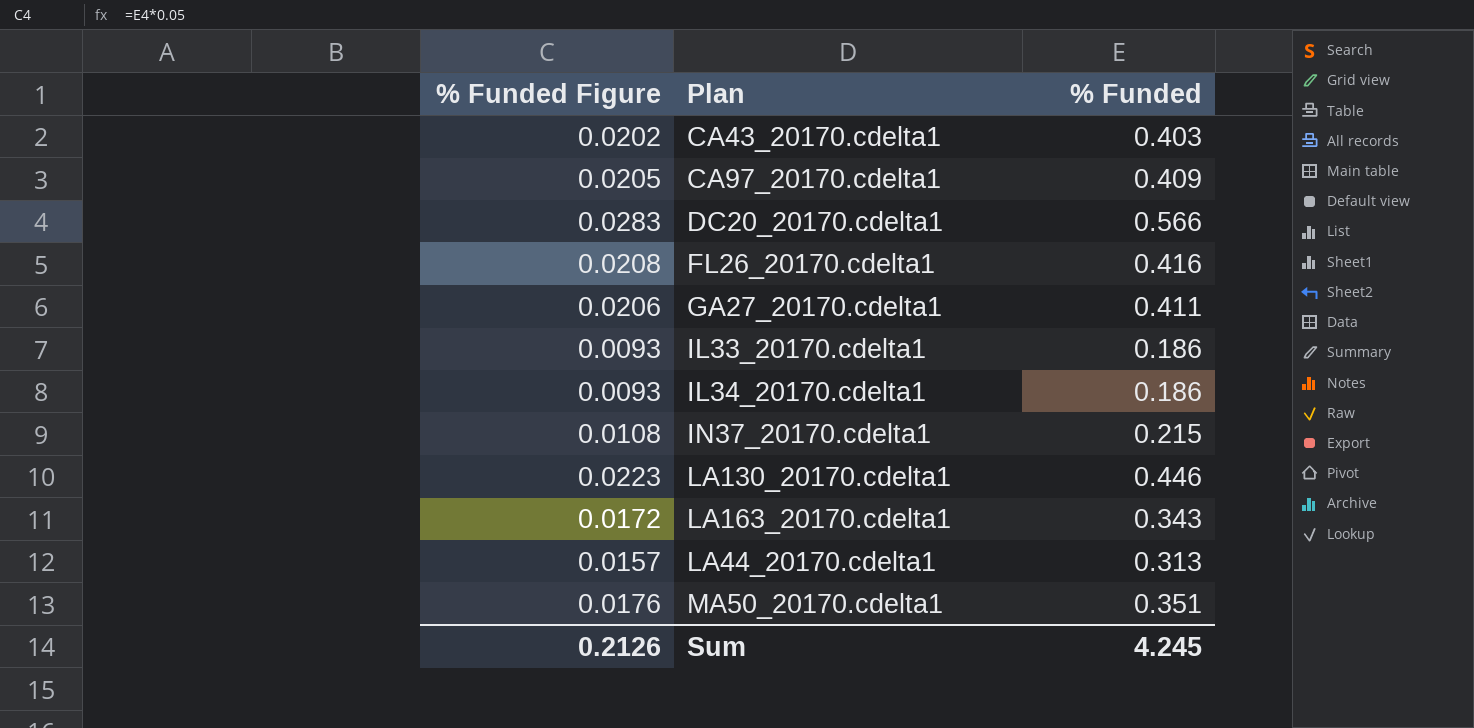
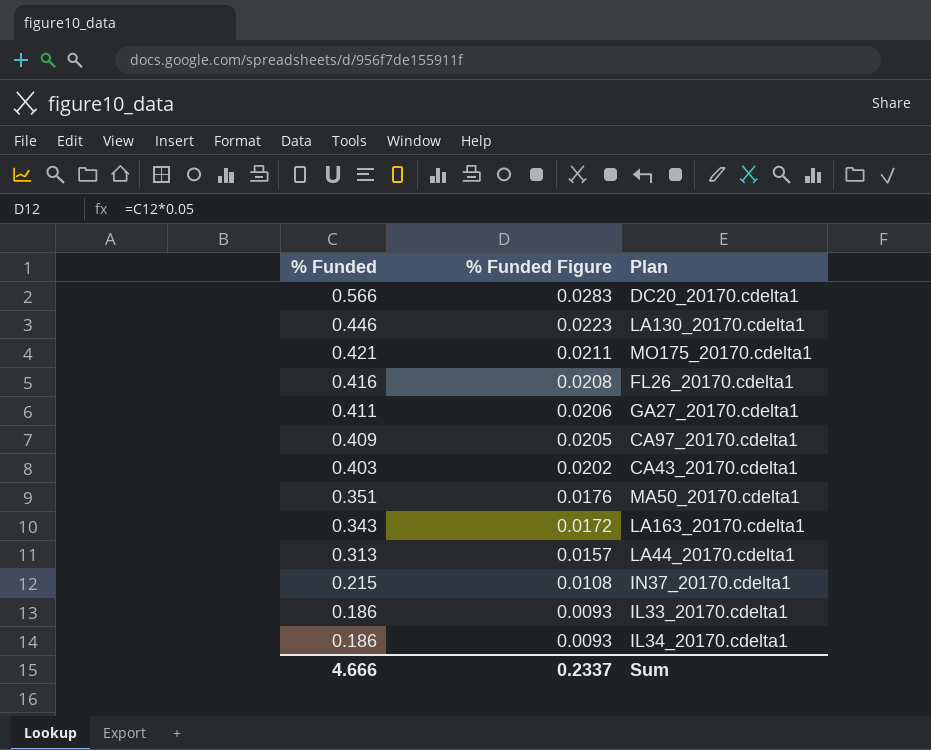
row order: none -> % Funded descending
column % Funded | position: 3 -> 1
row MO175_20170.cdelta1: none -> 0.421 | 0.0211
Sum | % Funded: 4.245 -> 4.666
Sum | % Funded Figure: 0.2126 -> 0.2337

